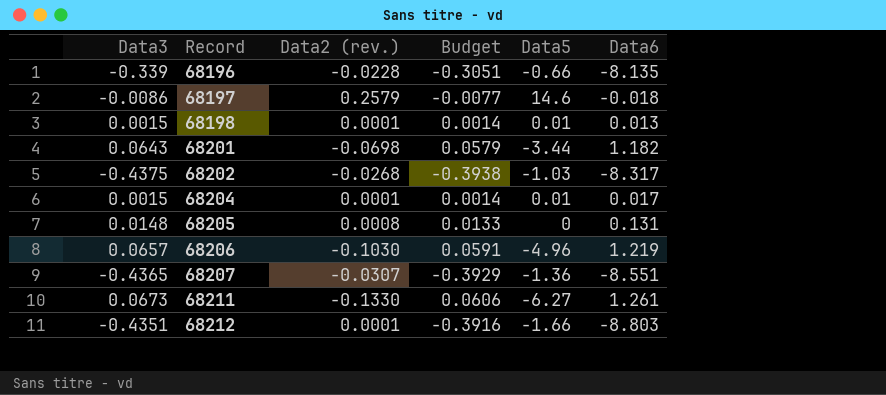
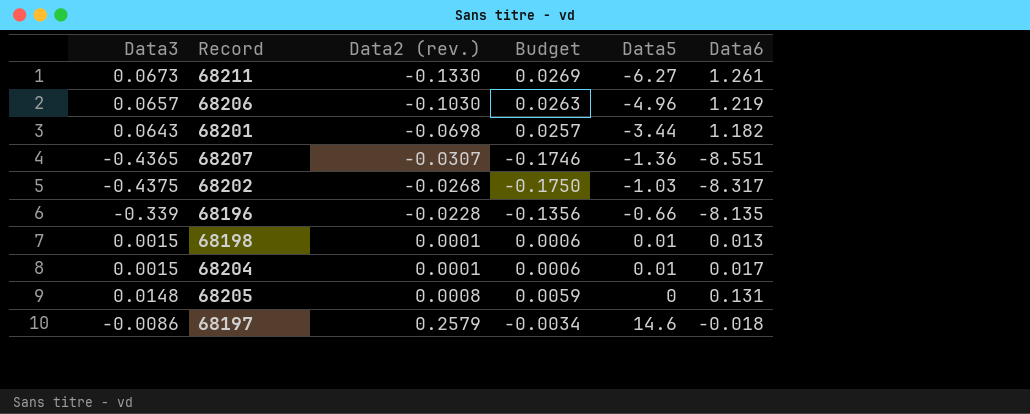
row order: Record ascending -> Data2 (rev.) ascending
column Budget | formula: [Data3] * 0.9 -> [Data3] * 0.4
row 68212: -0.4351 | 0.0001 | -0.3916 | -1.66 | -8.803 -> none

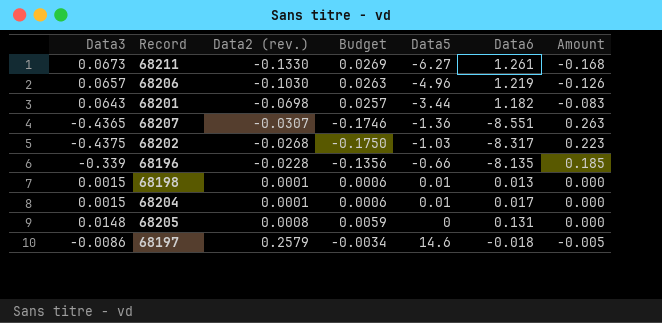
column Amount | formula: none -> [Data2 (rev.)] * [Data6]

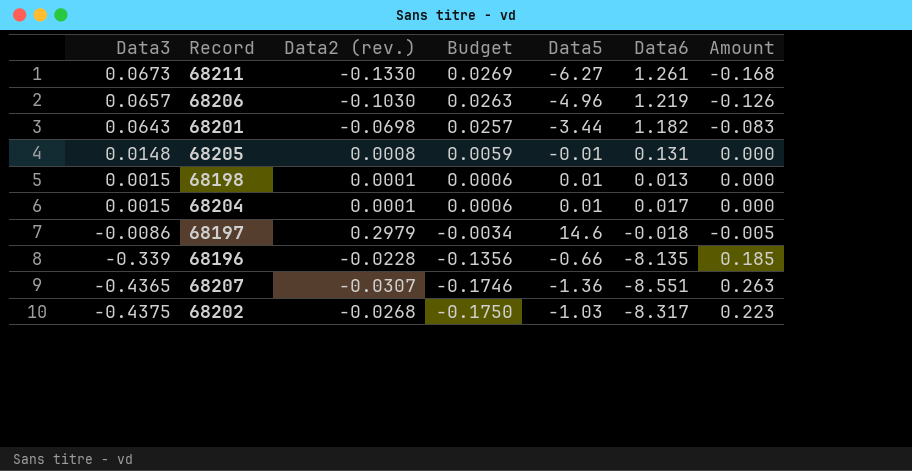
row order: Data2 (rev.) ascending -> Data3 descending
68205 | Data5: 0 -> -0.01
68197 | Data2 (rev.): 0.2579 -> 0.2979

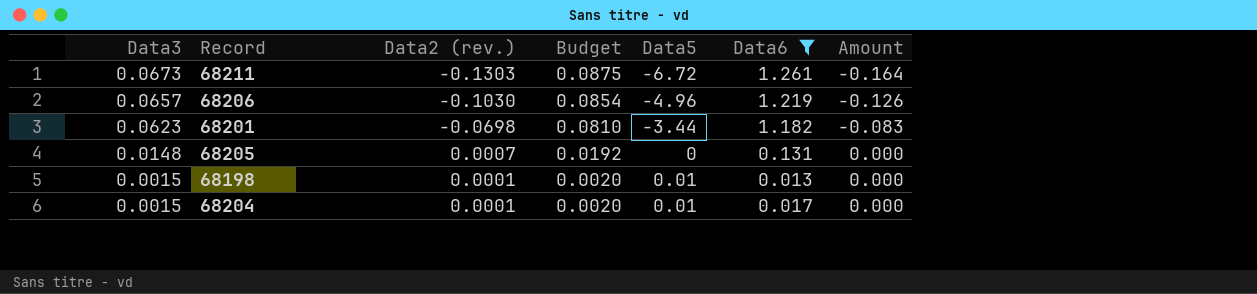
filter: none -> Data6 >= 0.013
column Budget | formula: [Data3] * 0.4 -> [Data3] * 1.3
68211 | Data2 (rev.): -0.1330 -> -0.1303
68211 | Data5: -6.27 -> -6.72
68211 | Amount: -0.168 -> -0.164
68201 | Data3: 0.0643 -> 0.0623
68205 | Data2 (rev.): 0.0008 -> 0.0007
68205 | Data5: -0.01 -> 0

